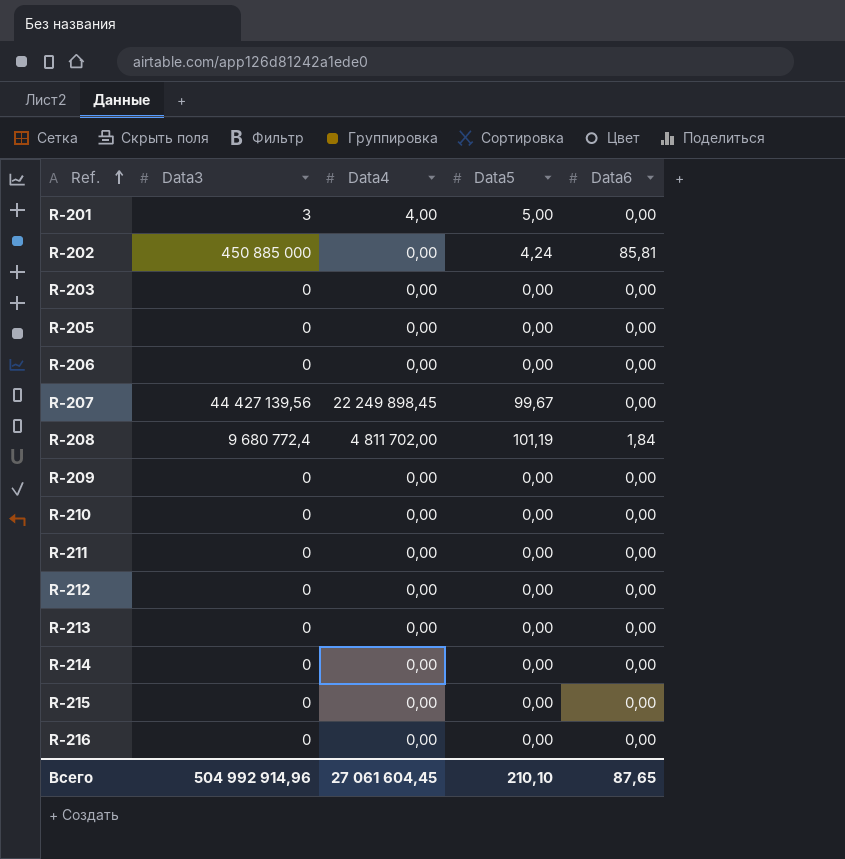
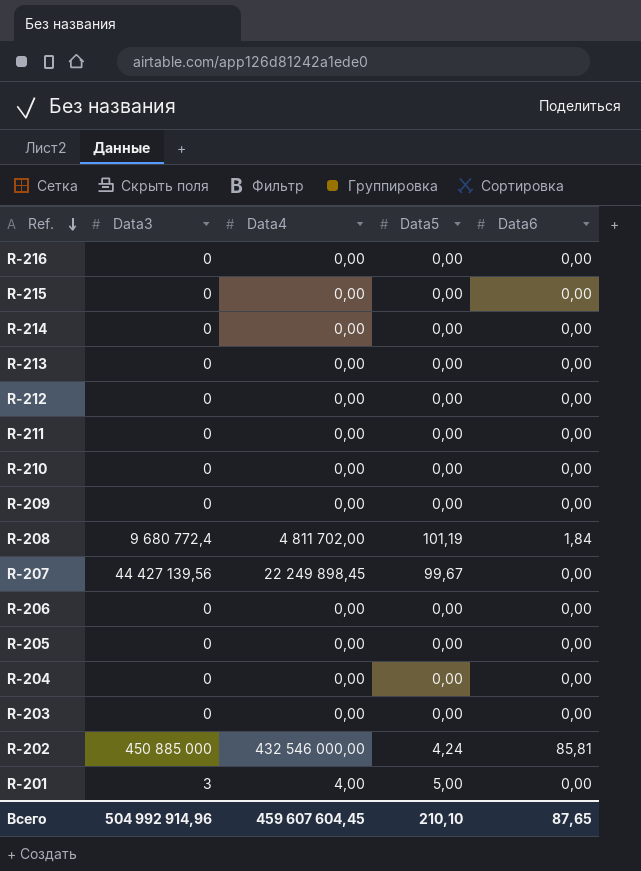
row order: Ref. ascending -> Ref. descending
row R-204: none -> 0 | 0,00 | 0,00 | 0,00
R-202 | Data4: 0,00 -> 432 546 000,00
Всего | Data4: 27 061 604,45 -> 459 607 604,45

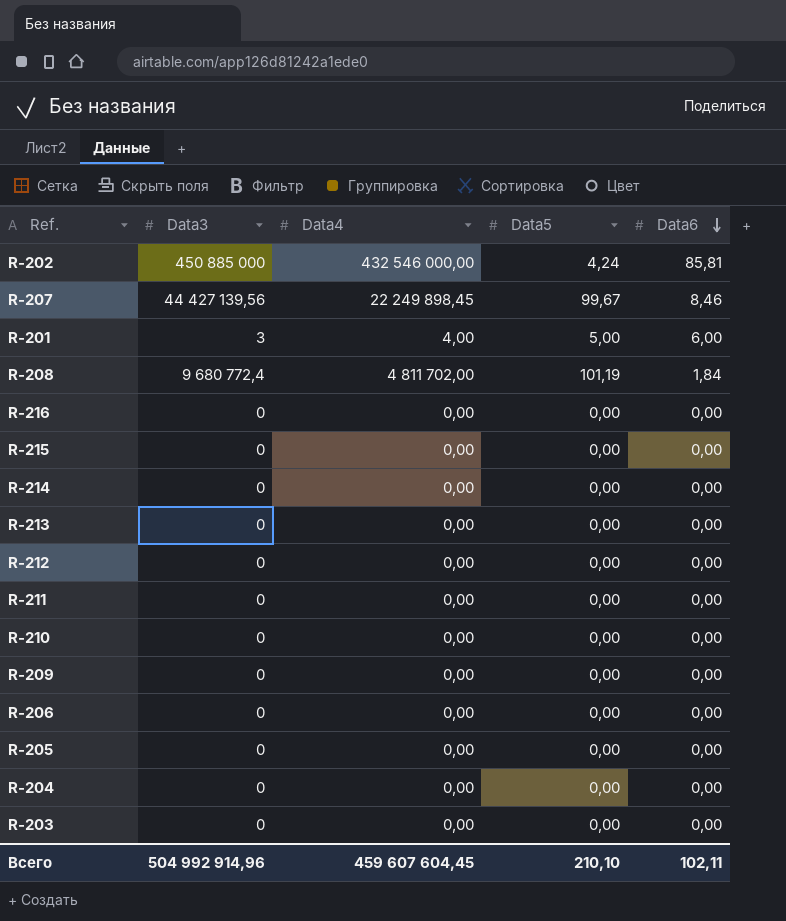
row order: Ref. descending -> Data6 descending
R-207 | Data6: 0,00 -> 8,46
R-201 | Data6: 0,00 -> 6,00
Всего | Data6: 87,65 -> 102,11

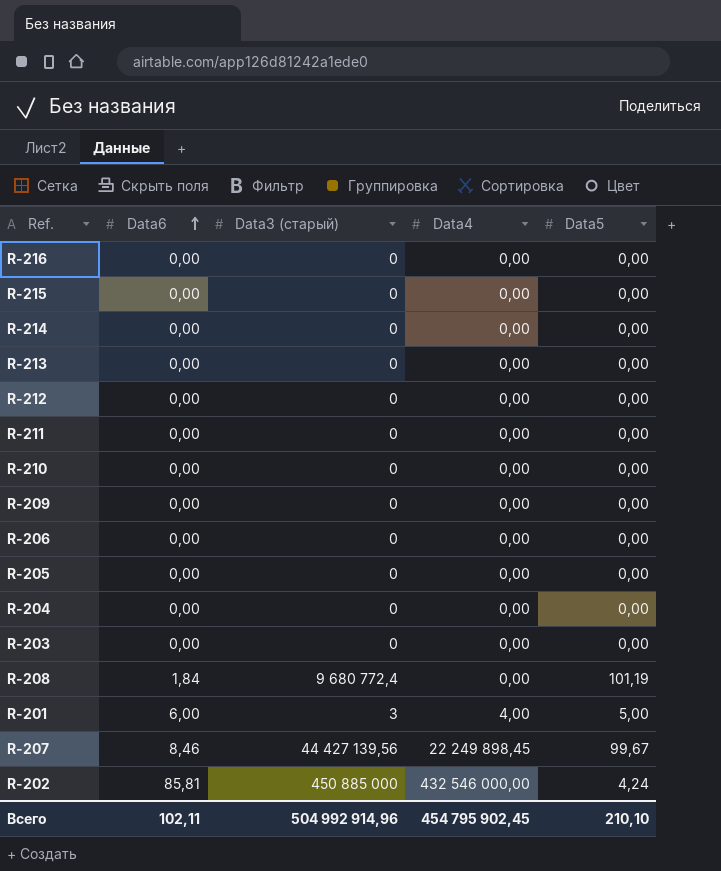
row order: Data6 descending -> Data6 ascending
column Data6 | position: 5 -> 2
column name: Data3 -> Data3 (старый)
R-208 | Data4: 4 811 702,00 -> 0,00
Всего | Data4: 459 607 604,45 -> 454 795 902,45

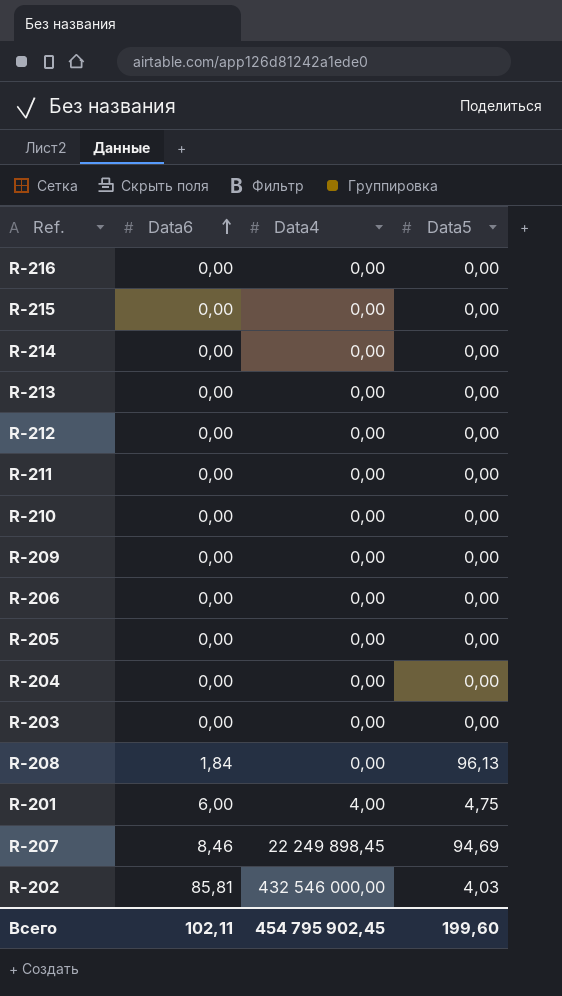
column Data3 (старый) | position: 3 -> none
R-208 | Data5: 101,19 -> 96,13
R-201 | Data5: 5,00 -> 4,75
R-207 | Data5: 99,67 -> 94,69
R-202 | Data5: 4,24 -> 4,03
Всего | Data5: 210,10 -> 199,60

